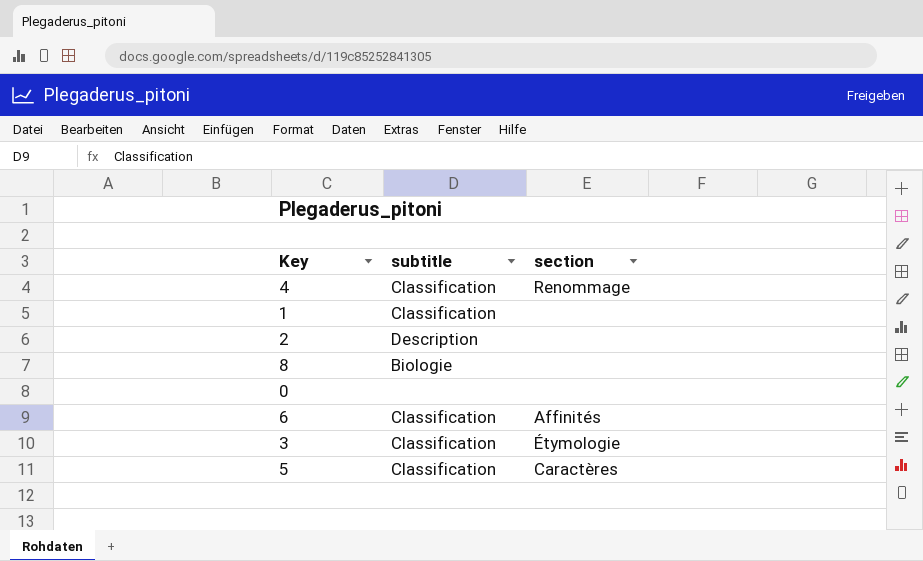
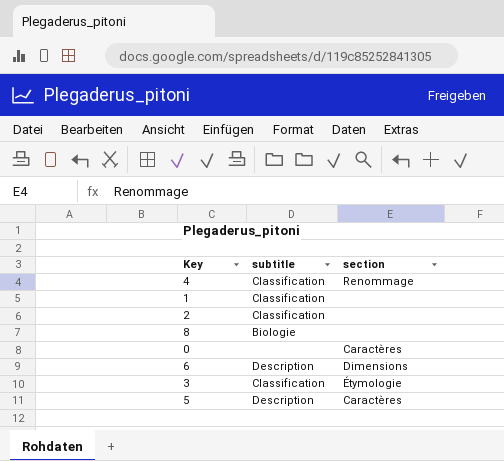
2 | subtitle: Description -> Classification
0 | section: none -> Caractères
6 | subtitle: Classification -> Description
6 | section: Affinités -> Dimensions
5 | subtitle: Classification -> Description

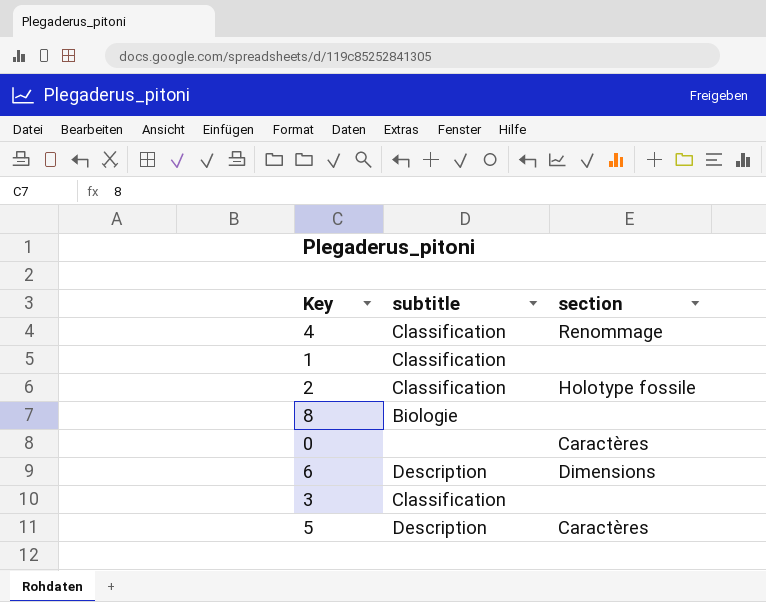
2 | section: none -> Holotype fossile
3 | section: Étymologie -> none

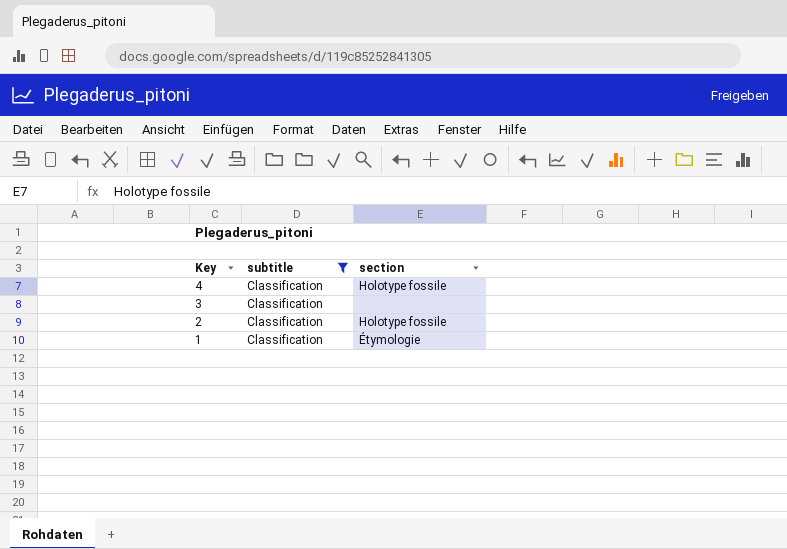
filter: none -> subtitle = Classification
row order: none -> Key descending
4 | section: Renommage -> Holotype fossile
1 | section: none -> Étymologie

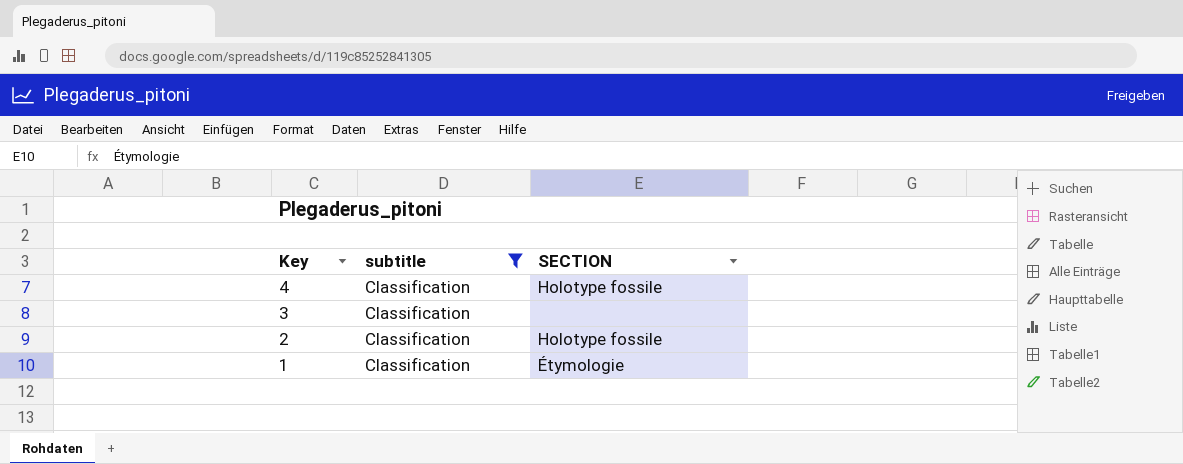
column name: section -> SECTION

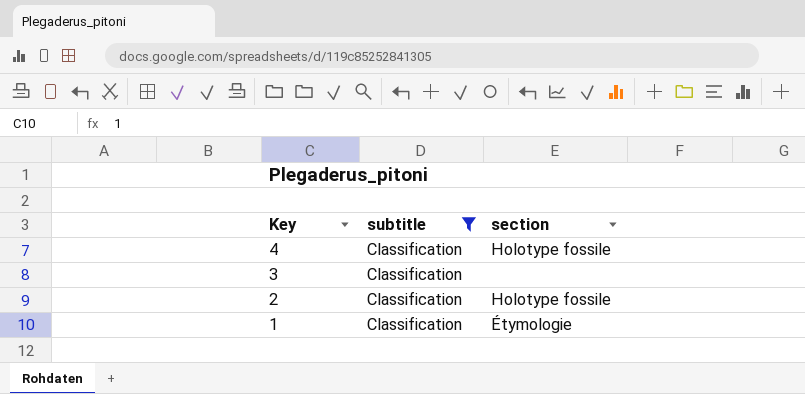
column name: SECTION -> section

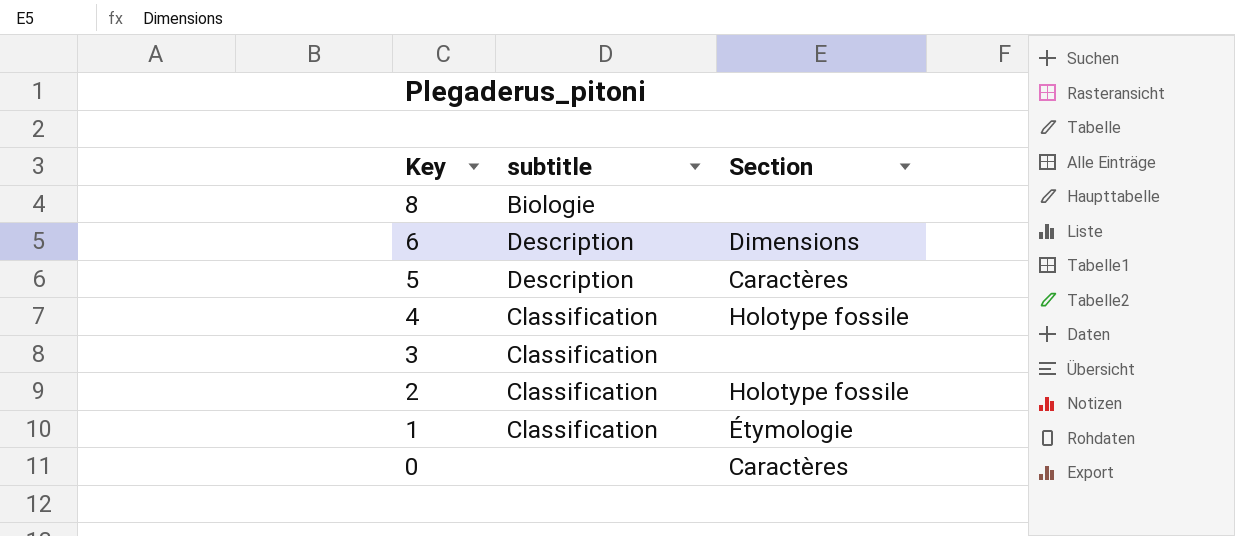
filter: subtitle = Classification -> none
column name: section -> Section

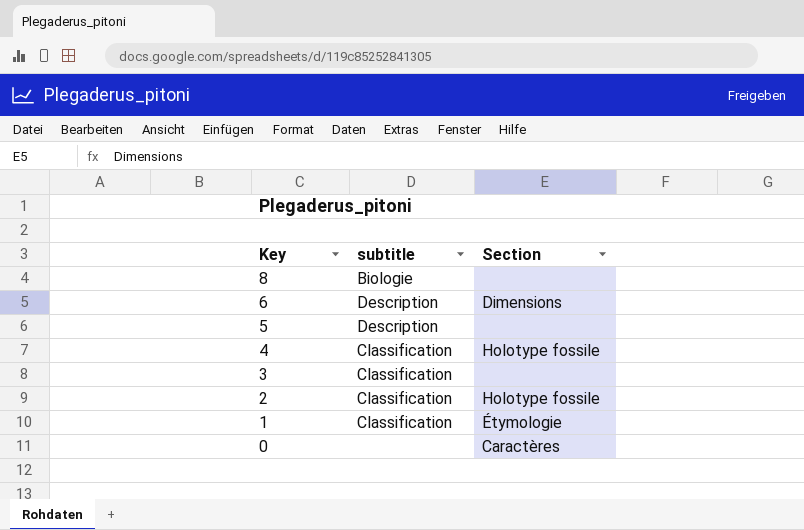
5 | Section: Caractères -> none

